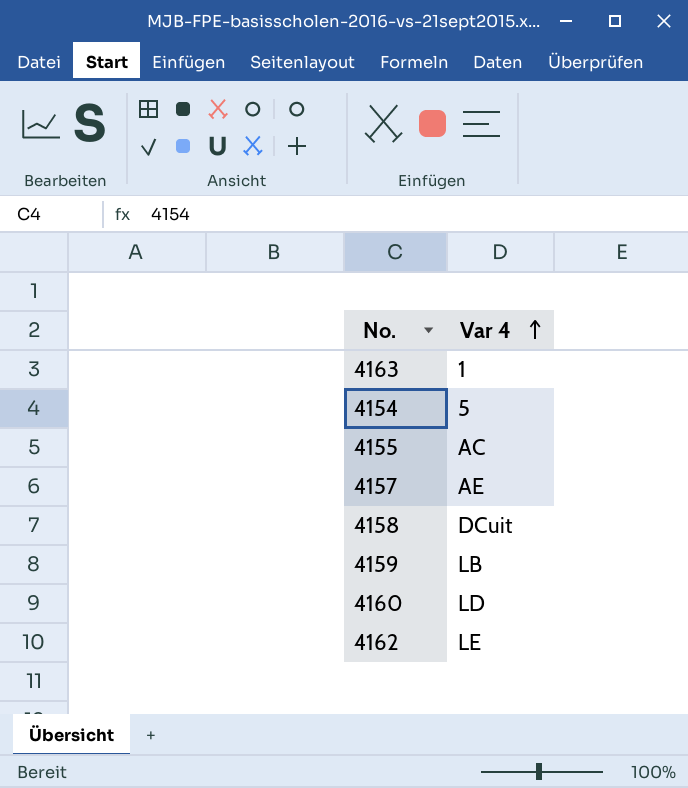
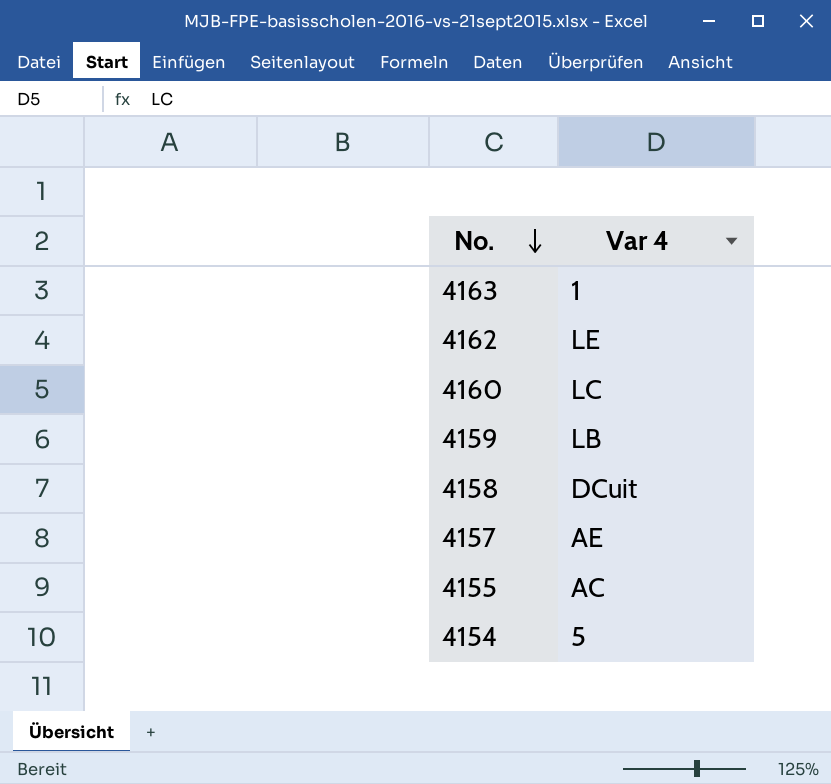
row order: Var 4 ascending -> No. descending
4160 | Var 4: LD -> LC

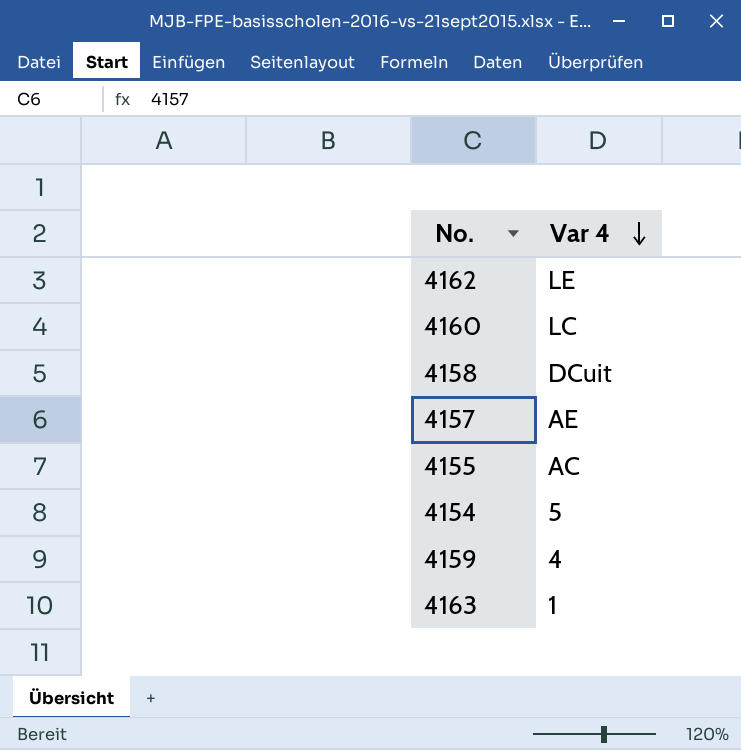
row order: No. descending -> Var 4 descending
4159 | Var 4: LB -> 4

